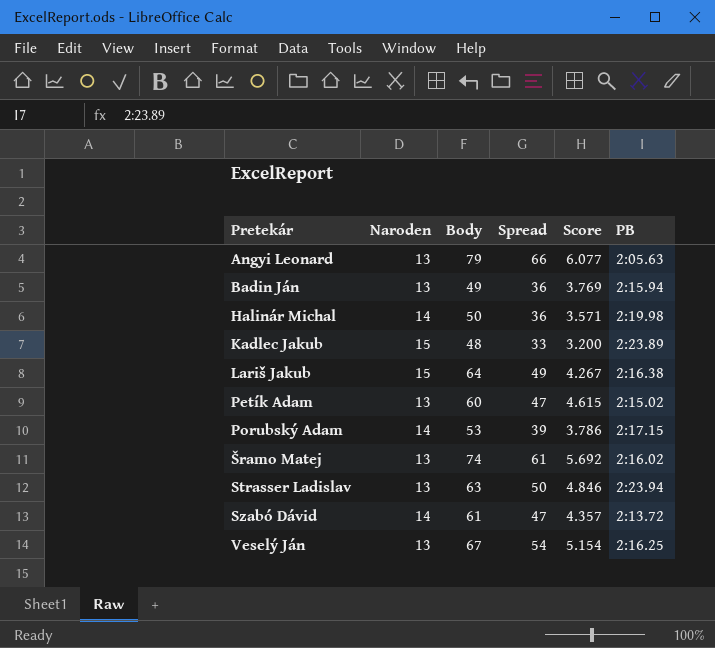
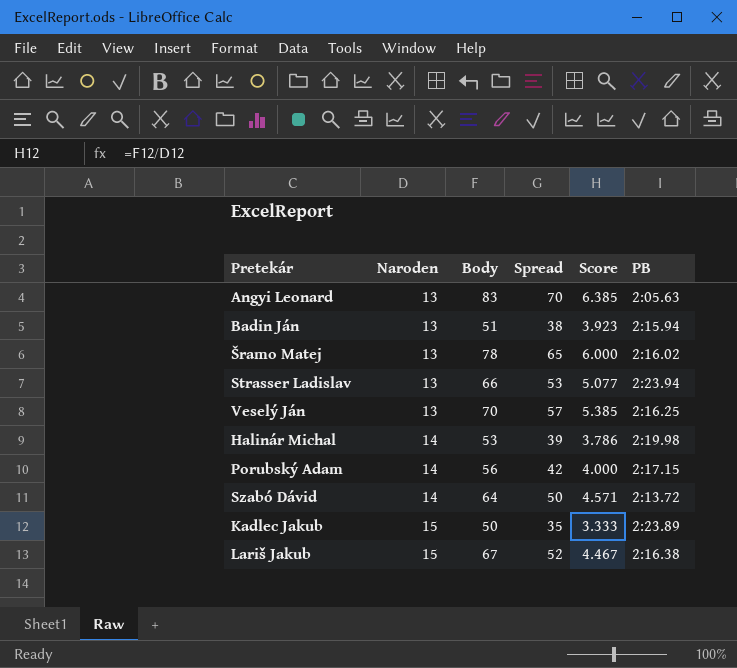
row order: Pretekár ascending -> Naroden ascending
row Petík Adam: 13 | 60 | 47 | 4.615 | 2:15.02 -> none
Angyi Leonard | Body: 79 -> 83
Angyi Leonard | Spread: 66 -> 70
Angyi Leonard | Score: 6.077 -> 6.385
Badin Ján | Body: 49 -> 51
Badin Ján | Spread: 36 -> 38
Badin Ján | Score: 3.769 -> 3.923
Šramo Matej | Body: 74 -> 78
Šramo Matej | Spread: 61 -> 65
Šramo Matej | Score: 5.692 -> 6.000
Strasser Ladislav | Body: 63 -> 66
Strasser Ladislav | Spread: 50 -> 53
Strasser Ladislav | Score: 4.846 -> 5.077
Veselý Ján | Body: 67 -> 70
Veselý Ján | Spread: 54 -> 57
Veselý Ján | Score: 5.154 -> 5.385
Halinár Michal | Body: 50 -> 53
Halinár Michal | Spread: 36 -> 39
Halinár Michal | Score: 3.571 -> 3.786
Porubský Adam | Body: 53 -> 56
Porubský Adam | Spread: 39 -> 42
Porubský Adam | Score: 3.786 -> 4.000
Szabó Dávid | Body: 61 -> 64
Szabó Dávid | Spread: 47 -> 50
Szabó Dávid | Score: 4.357 -> 4.571
Kadlec Jakub | Body: 48 -> 50
Kadlec Jakub | Spread: 33 -> 35
Kadlec Jakub | Score: 3.200 -> 3.333
Lariš Jakub | Body: 64 -> 67
Lariš Jakub | Spread: 49 -> 52
Lariš Jakub | Score: 4.267 -> 4.467

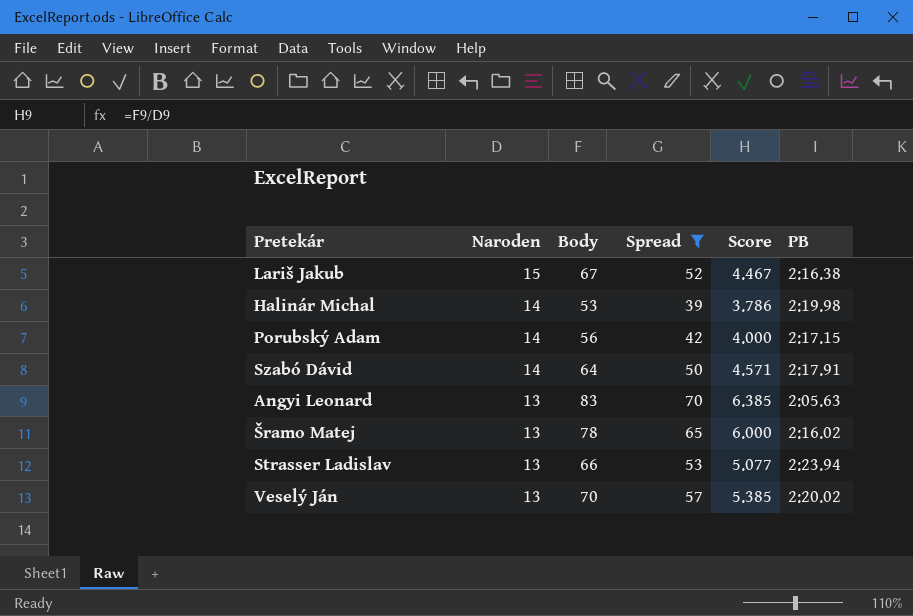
filter: none -> Spread >= 39
row order: Naroden ascending -> Naroden descending
Szabó Dávid | PB: 2:13.72 -> 2:17.91
Veselý Ján | PB: 2:16.25 -> 2:20.02

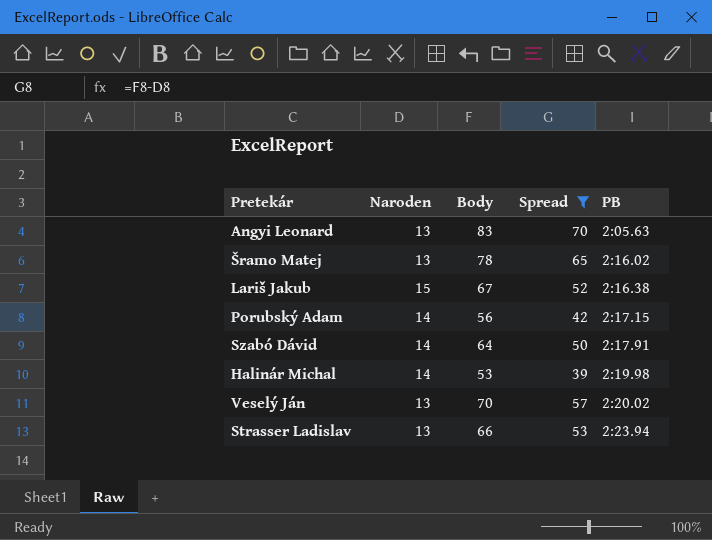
row order: Naroden descending -> PB ascending
column Score | formula: [Body] / [Naroden] -> none

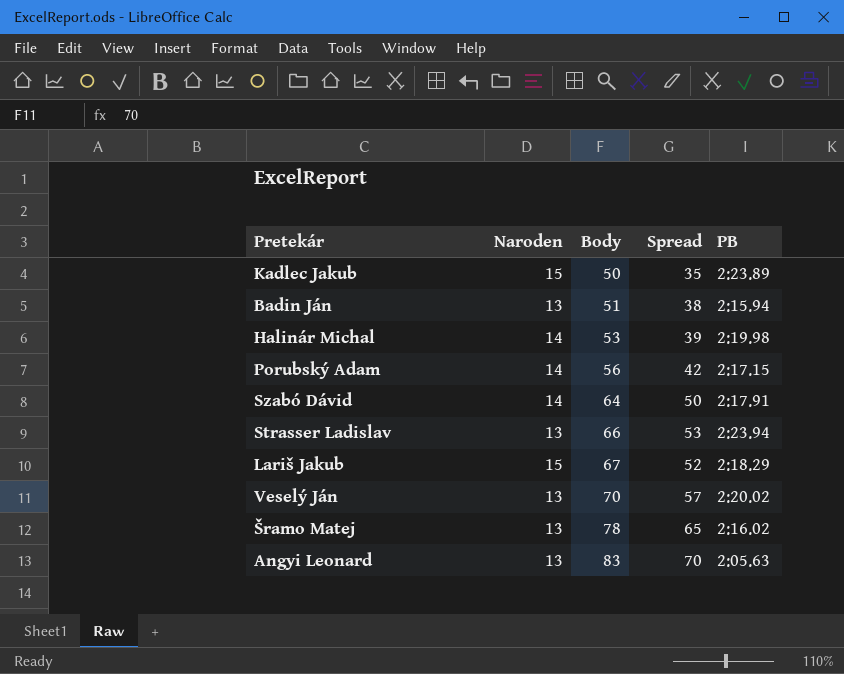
filter: Spread >= 39 -> none
row order: PB ascending -> Body ascending
Lariš Jakub | PB: 2:16.38 -> 2:18.29

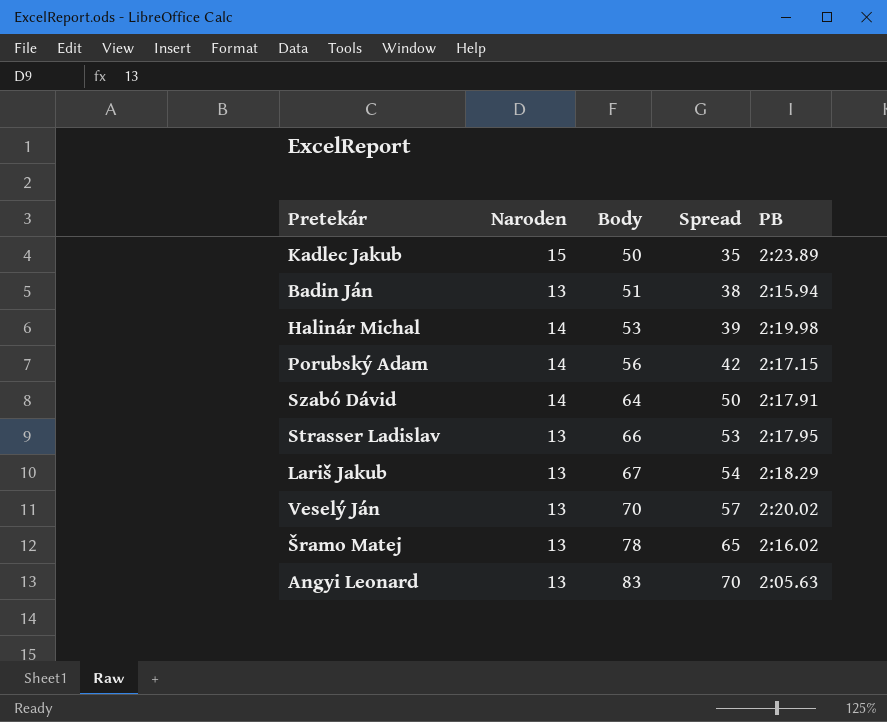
Strasser Ladislav | PB: 2:23.94 -> 2:17.95
Lariš Jakub | Naroden: 15 -> 13
Lariš Jakub | Spread: 52 -> 54

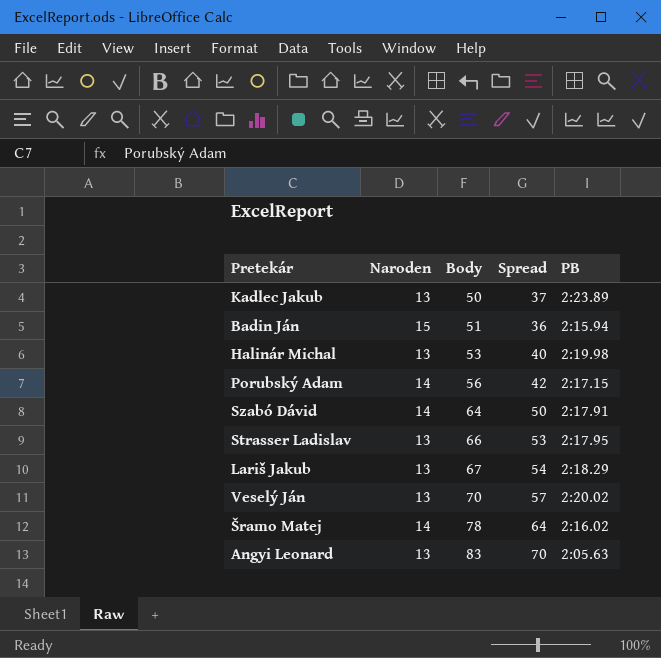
Kadlec Jakub | Naroden: 15 -> 13
Kadlec Jakub | Spread: 35 -> 37
Badin Ján | Naroden: 13 -> 15
Badin Ján | Spread: 38 -> 36
Halinár Michal | Naroden: 14 -> 13
Halinár Michal | Spread: 39 -> 40
Šramo Matej | Naroden: 13 -> 14
Šramo Matej | Spread: 65 -> 64

